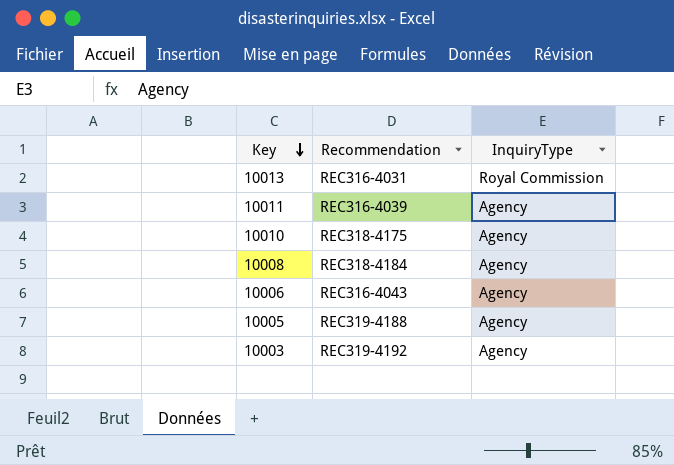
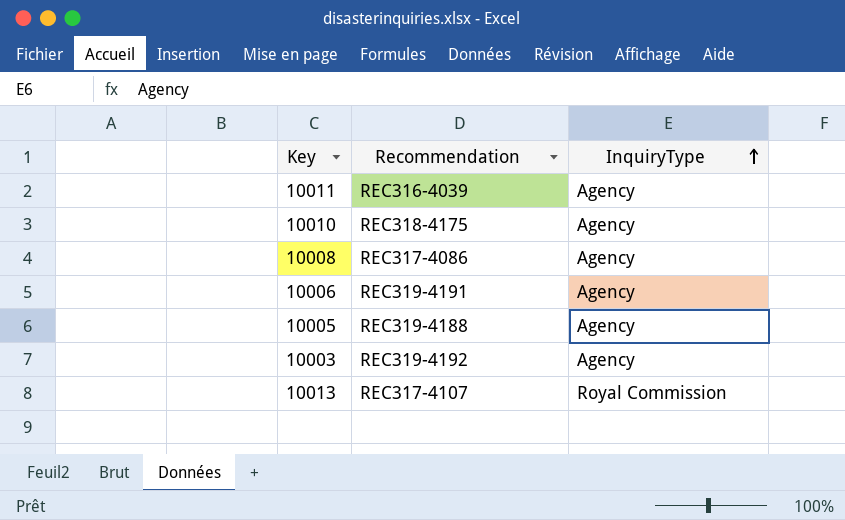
row order: Key descending -> InquiryType ascending
10008 | Recommendation: REC318-4184 -> REC317-4086
10006 | Recommendation: REC316-4043 -> REC319-4191
10013 | Recommendation: REC316-4031 -> REC317-4107

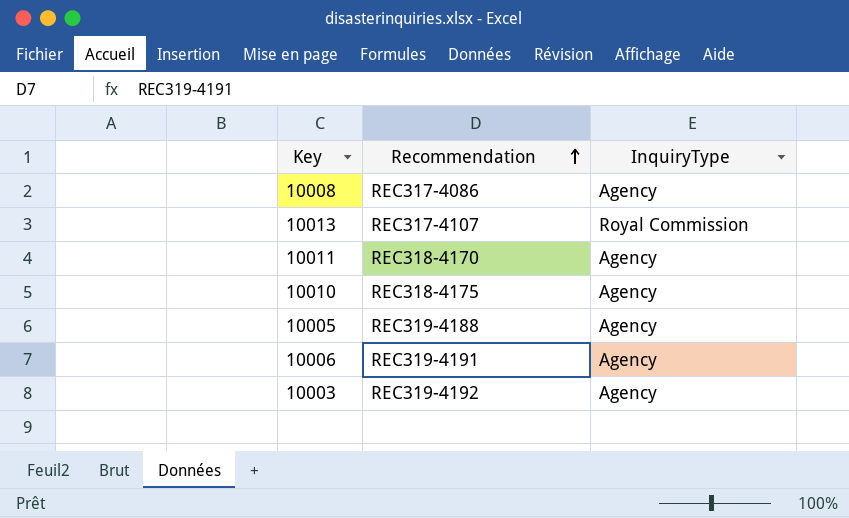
row order: InquiryType ascending -> Recommendation ascending
10011 | Recommendation: REC316-4039 -> REC318-4170

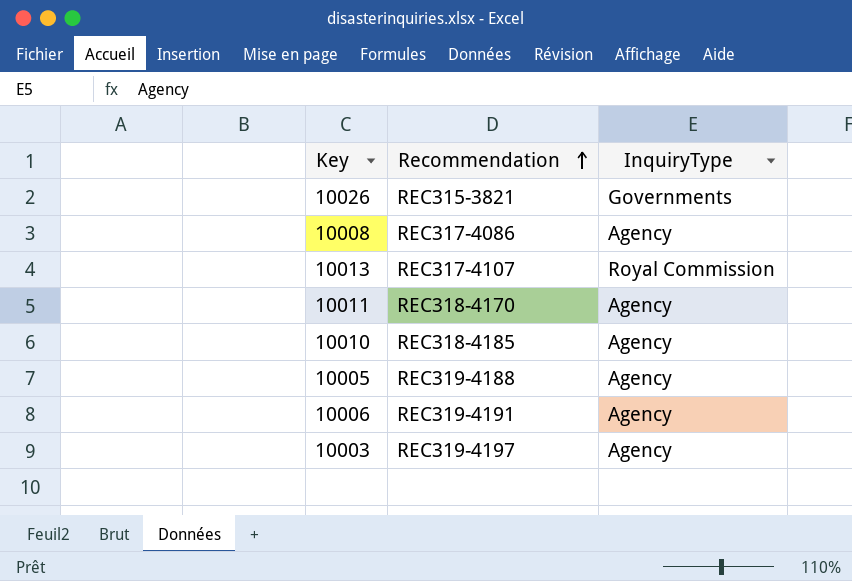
row 10026: none -> REC315-3821 | Governments
10010 | Recommendation: REC318-4175 -> REC318-4185
10003 | Recommendation: REC319-4192 -> REC319-4197

